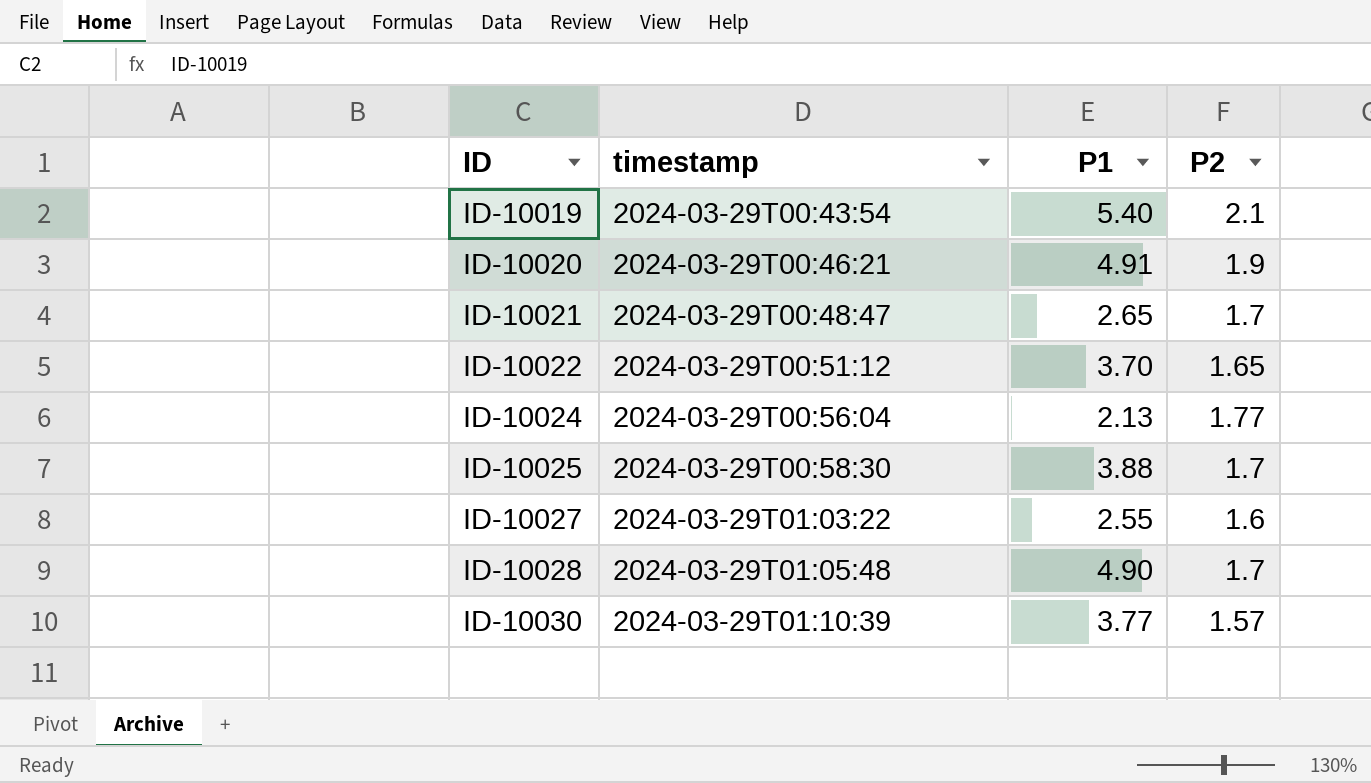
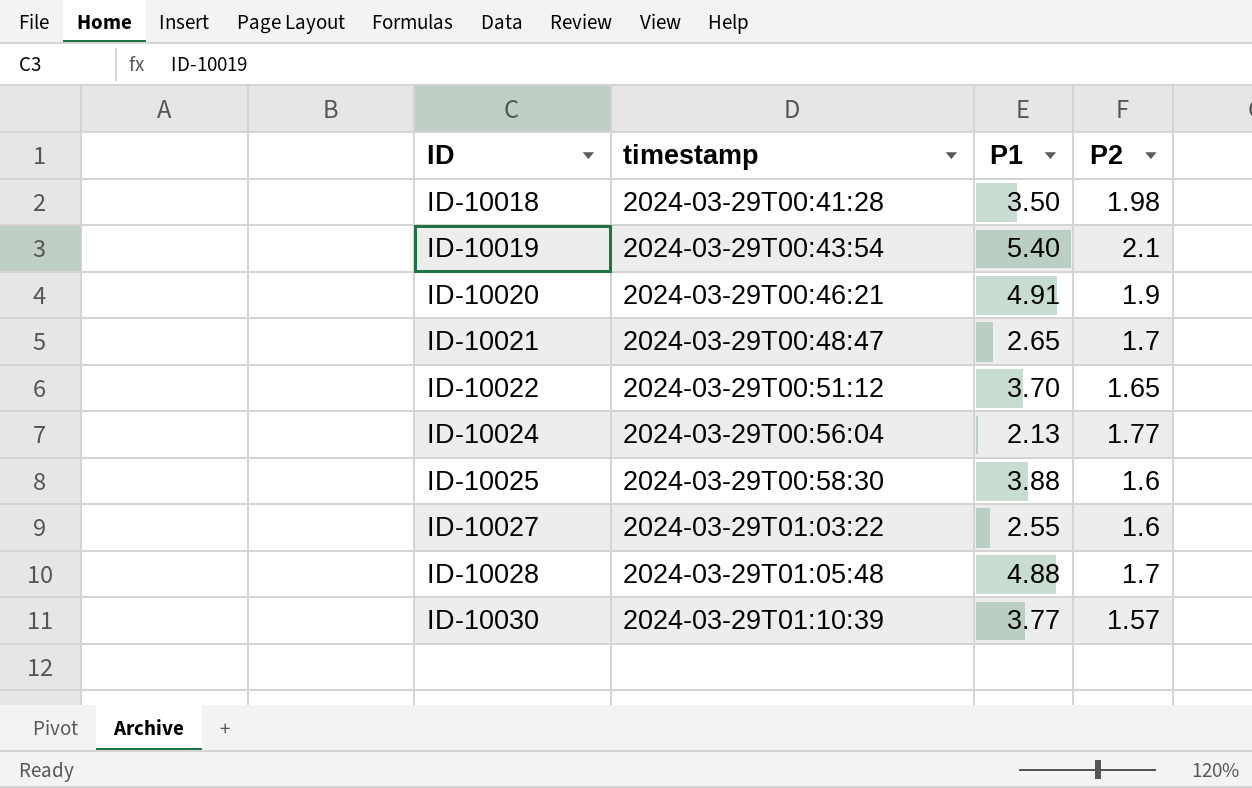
row ID-10018: none -> 2024-03-29T00:41:28 | 3.50 | 1.98
ID-10025 | P2: 1.7 -> 1.6
ID-10028 | P1: 4.90 -> 4.88

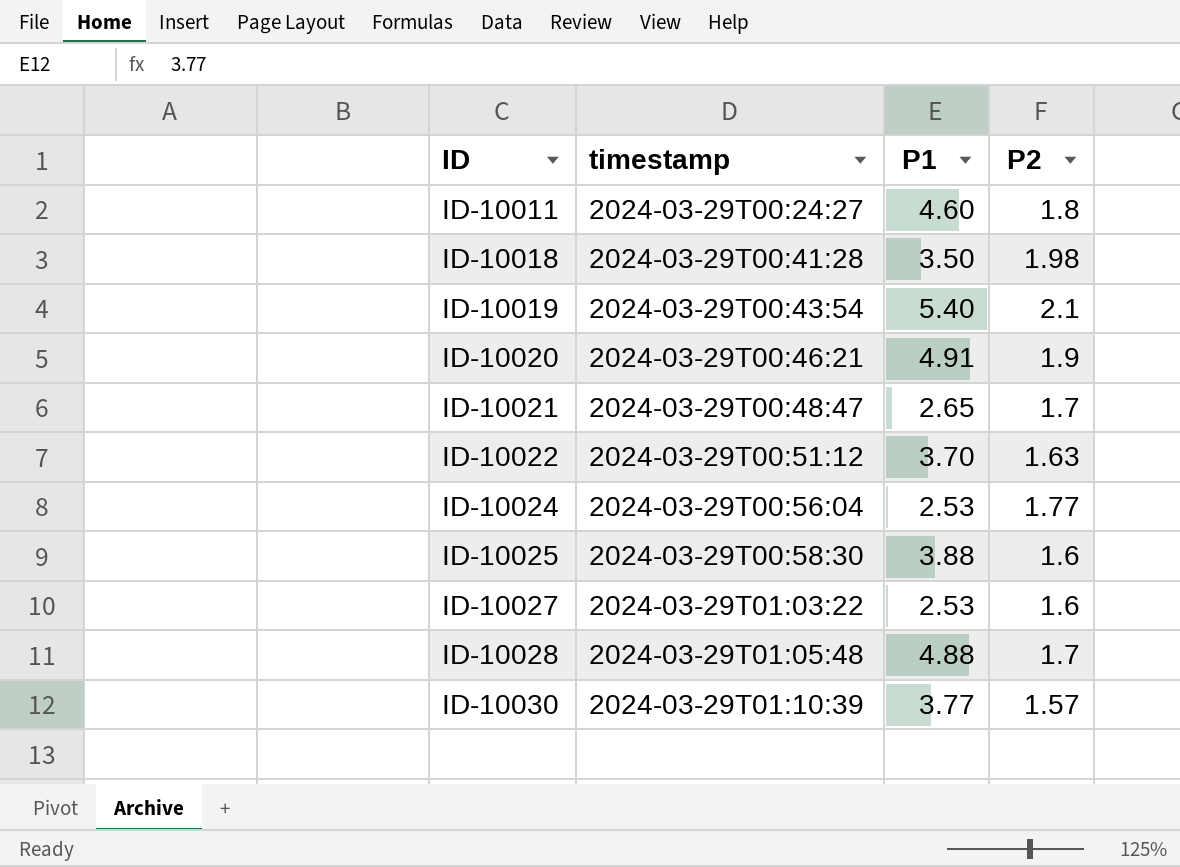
row ID-10011: none -> 2024-03-29T00:24:27 | 4.60 | 1.8
ID-10022 | P2: 1.65 -> 1.63
ID-10024 | P1: 2.13 -> 2.53
ID-10027 | P1: 2.55 -> 2.53

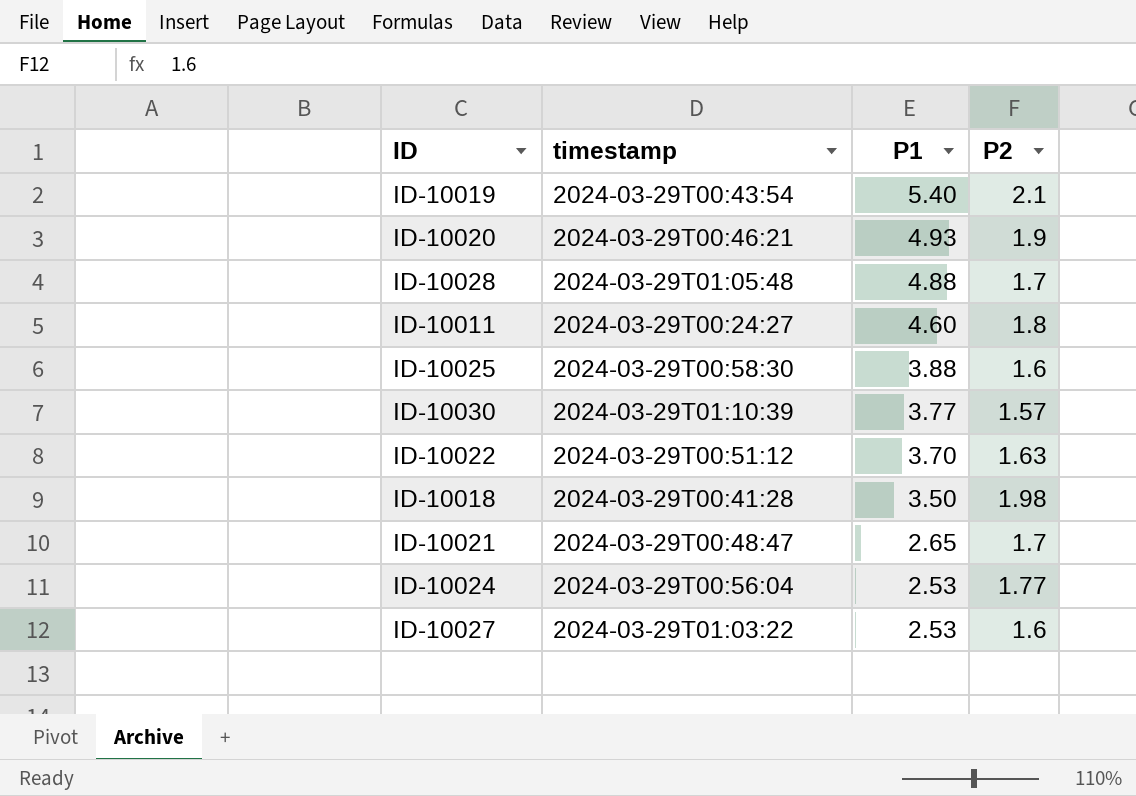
row order: ID ascending -> P1 descending
ID-10020 | P1: 4.91 -> 4.93

